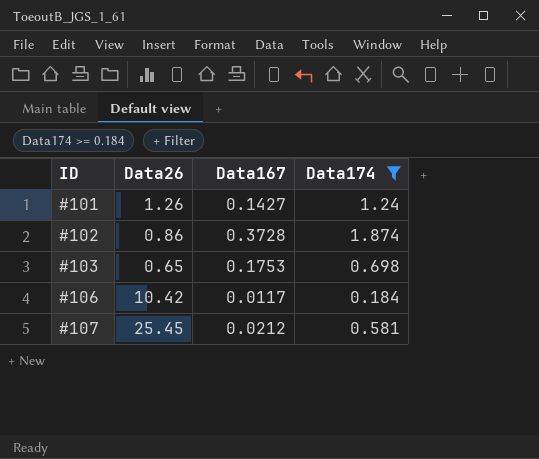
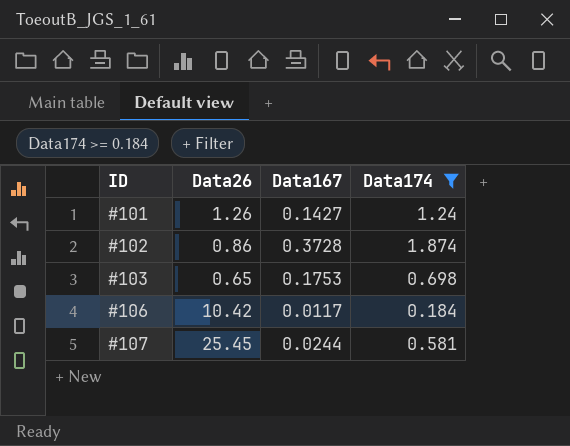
#107 | Data167: 0.0212 -> 0.0244

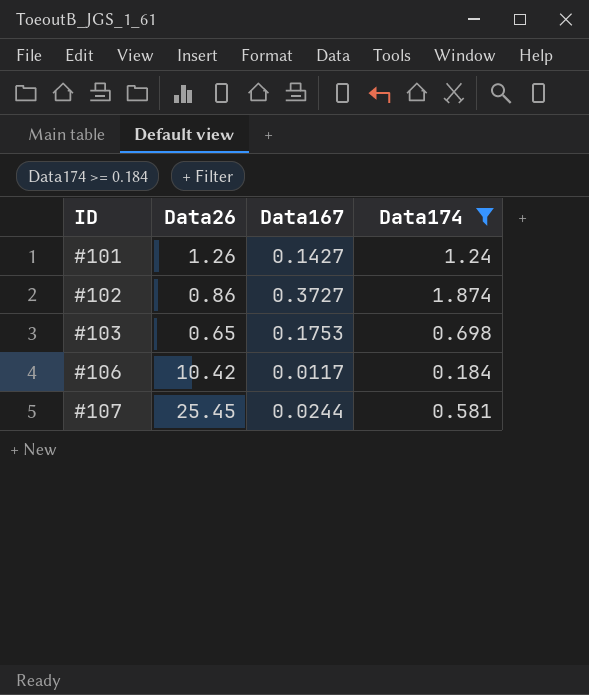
#102 | Data167: 0.3728 -> 0.3727

